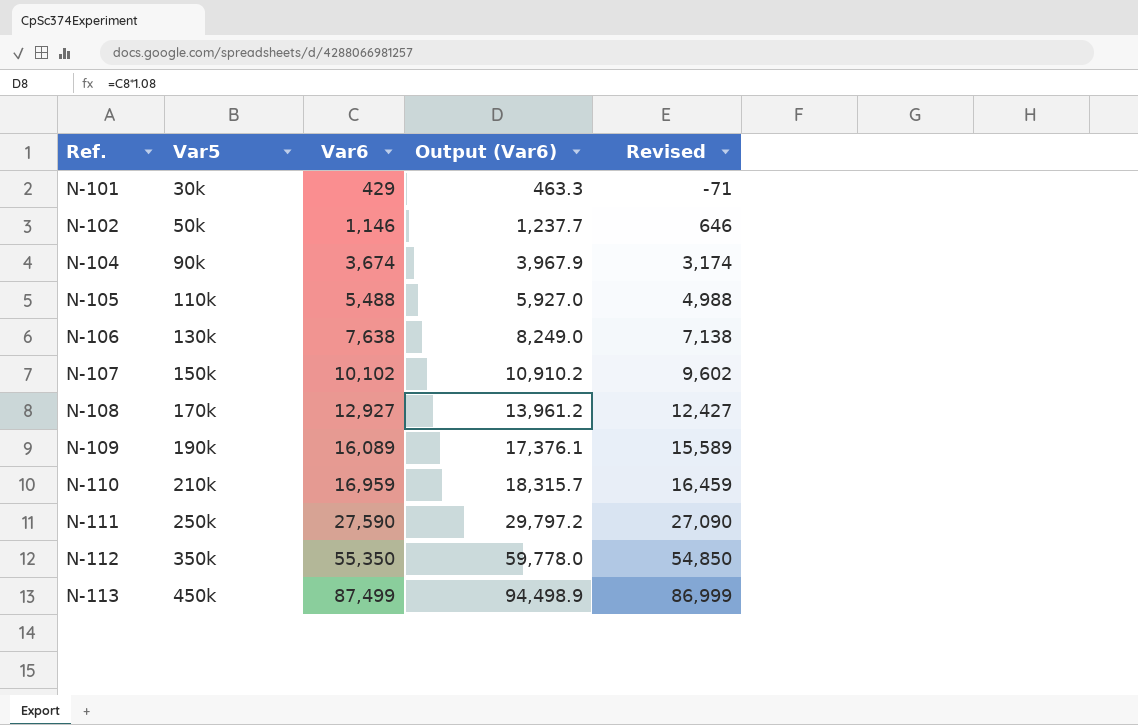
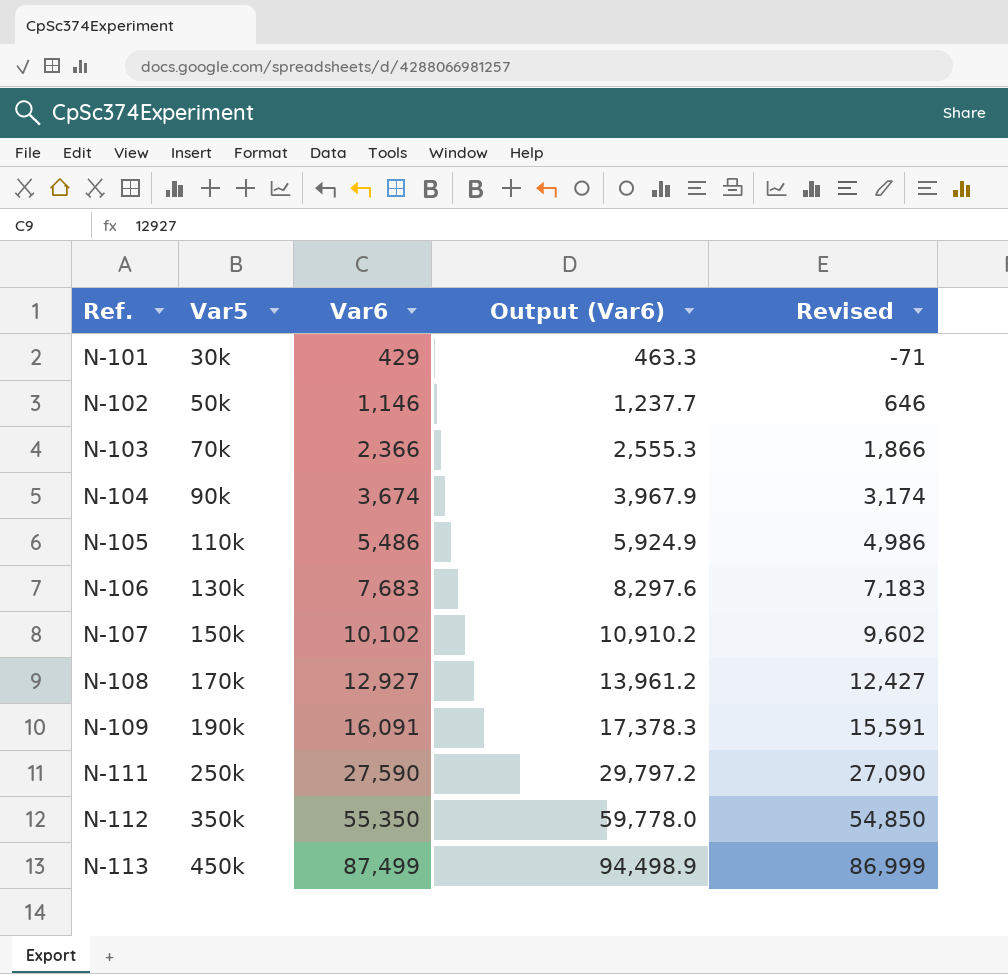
row N-110: 210k | 16,959 | 18,315.7 | 16,459 -> none
row N-103: none -> 70k | 2,366 | 2,555.3 | 1,866
N-105 | Var6: 5,488 -> 5,486
N-105 | Output (Var6): 5,927.0 -> 5,924.9
N-105 | Revised: 4,988 -> 4,986
N-106 | Var6: 7,638 -> 7,683
N-106 | Output (Var6): 8,249.0 -> 8,297.6
N-106 | Revised: 7,138 -> 7,183
N-109 | Var6: 16,089 -> 16,091
N-109 | Output (Var6): 17,376.1 -> 17,378.3
N-109 | Revised: 15,589 -> 15,591

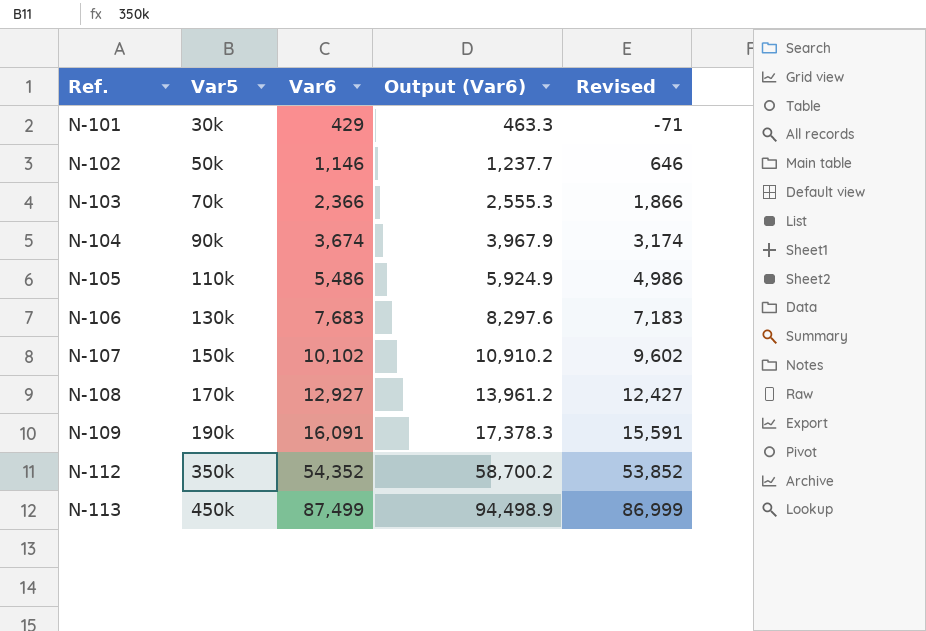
row N-111: 250k | 27,590 | 29,797.2 | 27,090 -> none
N-112 | Var6: 55,350 -> 54,352
N-112 | Output (Var6): 59,778.0 -> 58,700.2
N-112 | Revised: 54,850 -> 53,852

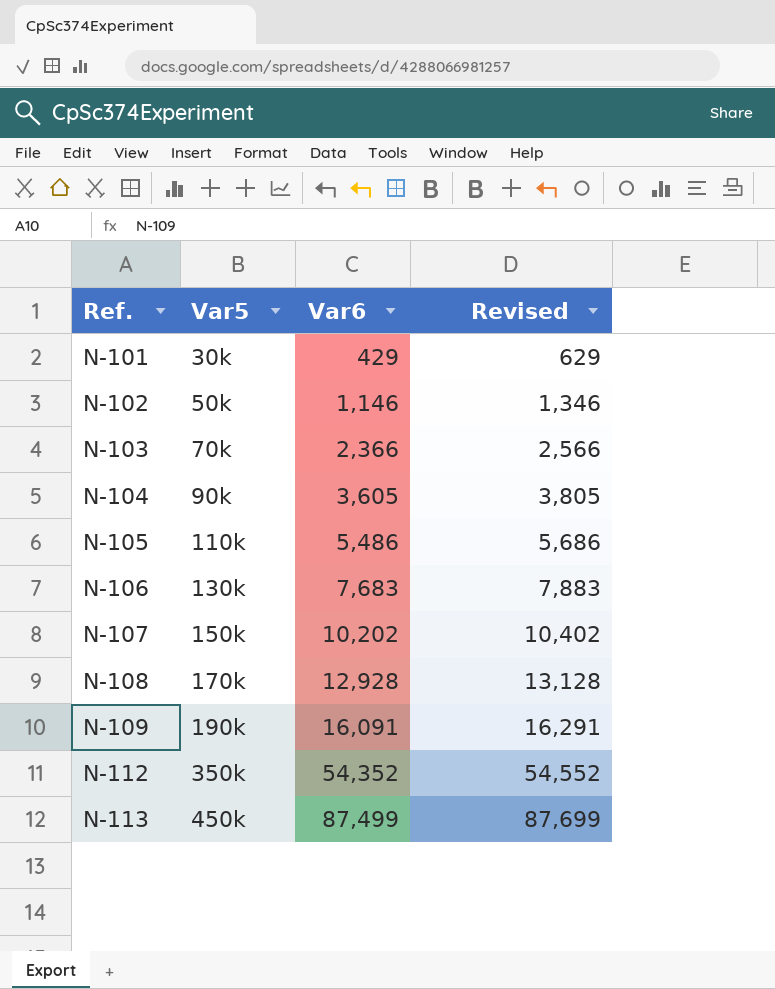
column Output (Var6) | formula: [Var6] * 1.08 -> none
column Revised | formula: [Var6] - 500 -> [Var6] + 200
N-104 | Var6: 3,674 -> 3,605
N-107 | Var6: 10,102 -> 10,202
N-108 | Var6: 12,927 -> 12,928

